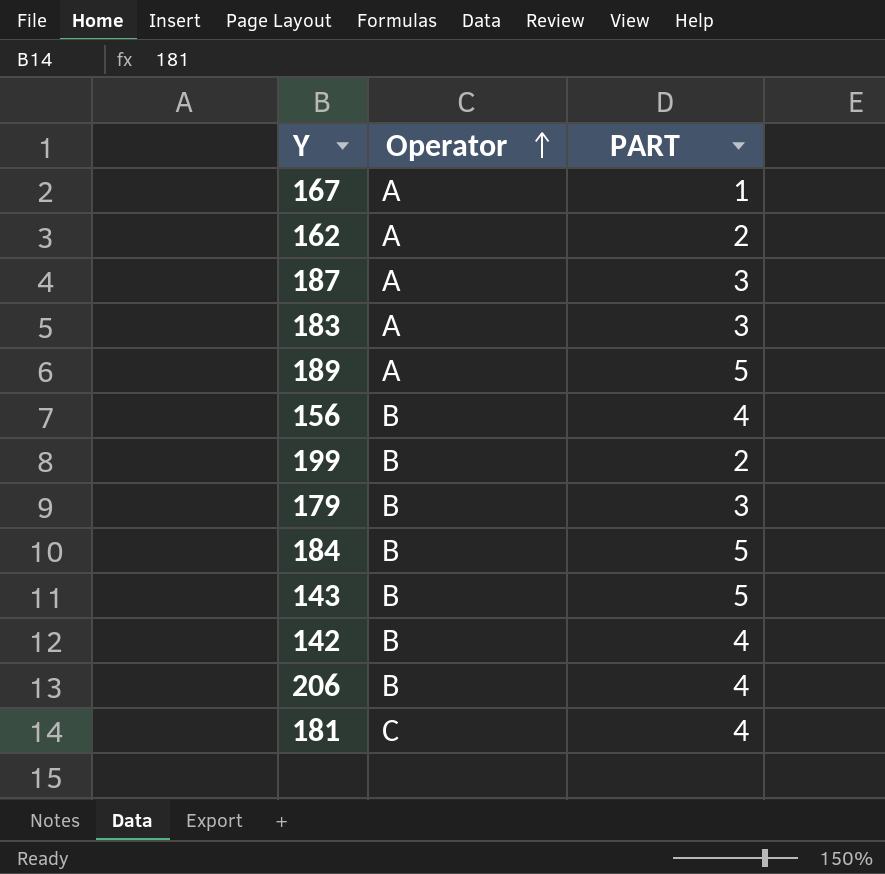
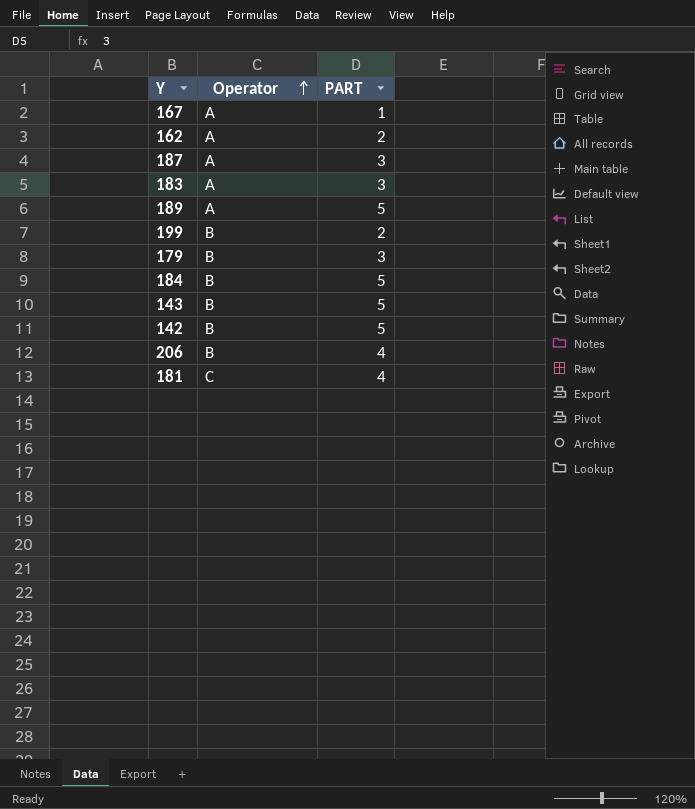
row 156: B | 4 -> none
142 | PART: 4 -> 5

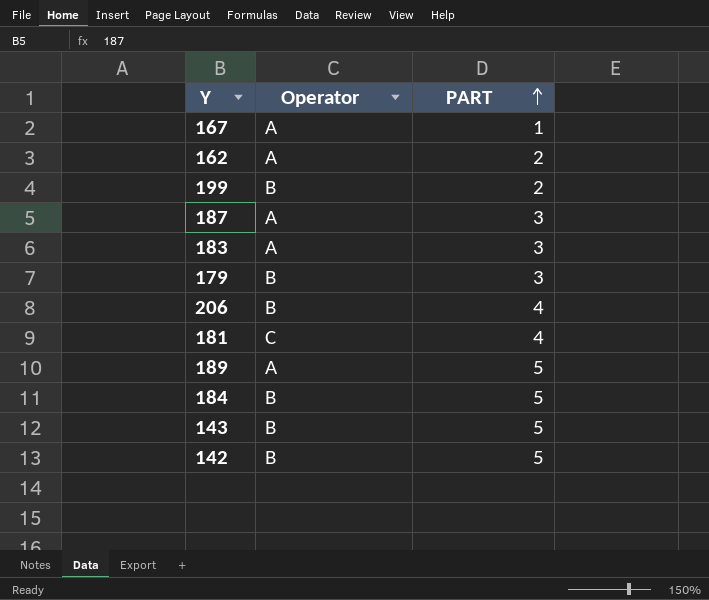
row order: Operator ascending -> PART ascending

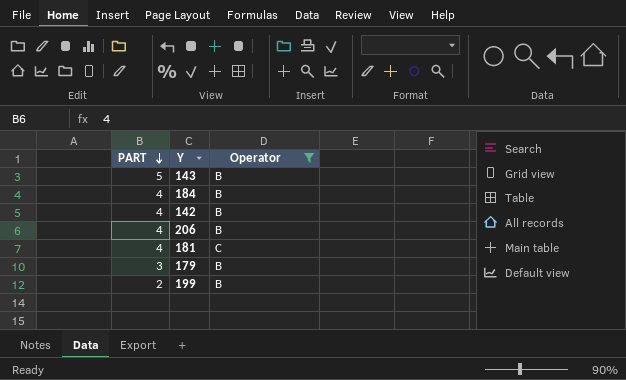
filter: none -> Operator != A
row order: PART ascending -> PART descending
column PART | position: 3 -> 1
184 | PART: 5 -> 4
142 | PART: 5 -> 4

